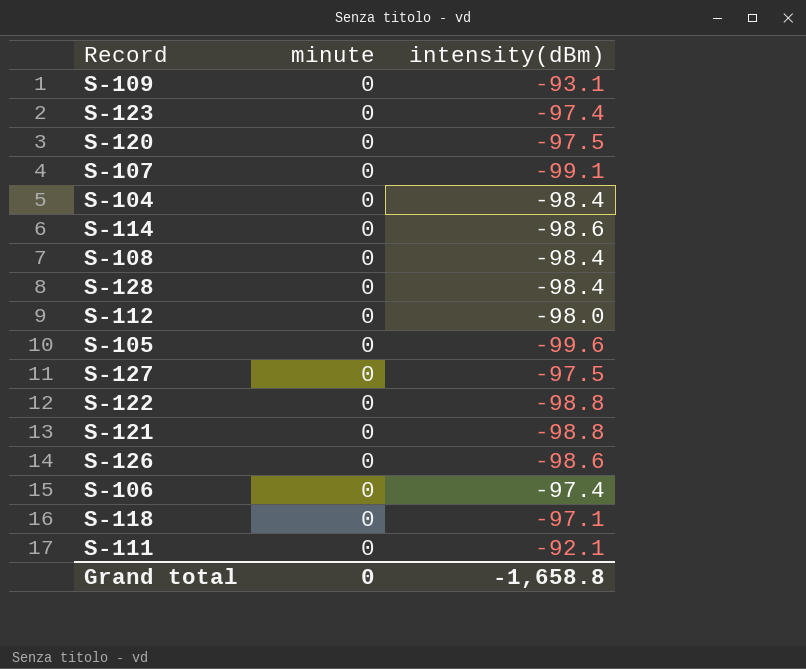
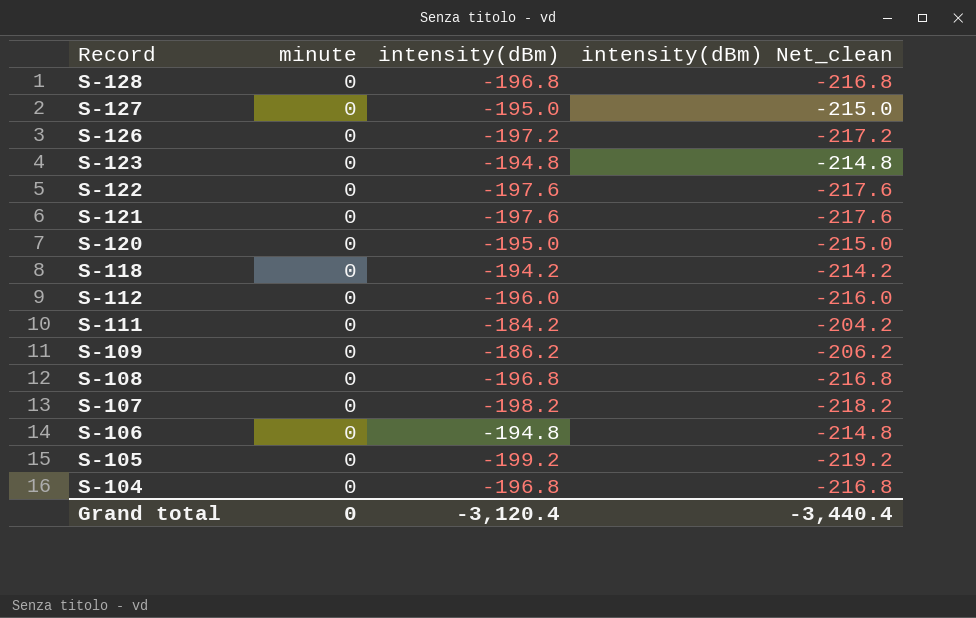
row order: none -> Record descending
column intensity(dBm) Net_clean | formula: none -> [intensity(dBm)] - 20
row S-114: 0 | -98.6 -> none
S-128 | intensity(dBm): -98.4 -> -196.8
S-127 | intensity(dBm): -97.5 -> -195.0
S-126 | intensity(dBm): -98.6 -> -197.2
S-123 | intensity(dBm): -97.4 -> -194.8
S-122 | intensity(dBm): -98.8 -> -197.6
S-121 | intensity(dBm): -98.8 -> -197.6
S-120 | intensity(dBm): -97.5 -> -195.0
S-118 | intensity(dBm): -97.1 -> -194.2
S-112 | intensity(dBm): -98.0 -> -196.0
S-111 | intensity(dBm): -92.1 -> -184.2
S-109 | intensity(dBm): -93.1 -> -186.2
S-108 | intensity(dBm): -98.4 -> -196.8
S-107 | intensity(dBm): -99.1 -> -198.2
S-106 | intensity(dBm): -97.4 -> -194.8
S-105 | intensity(dBm): -99.6 -> -199.2
S-104 | intensity(dBm): -98.4 -> -196.8
Grand total | intensity(dBm): -1,658.8 -> -3,120.4

